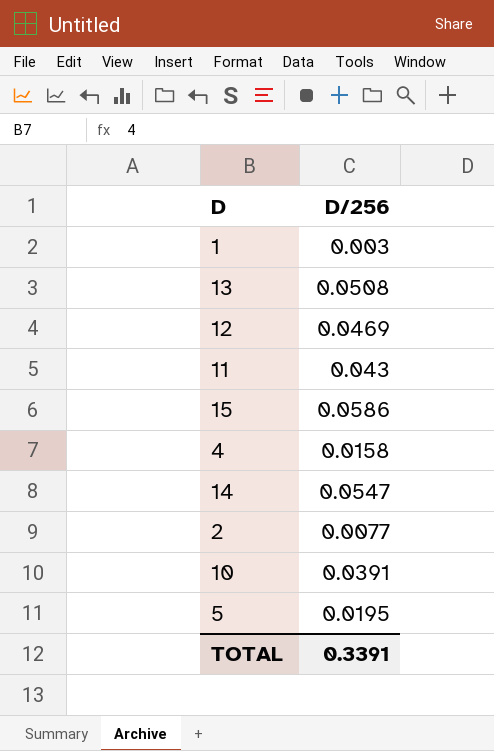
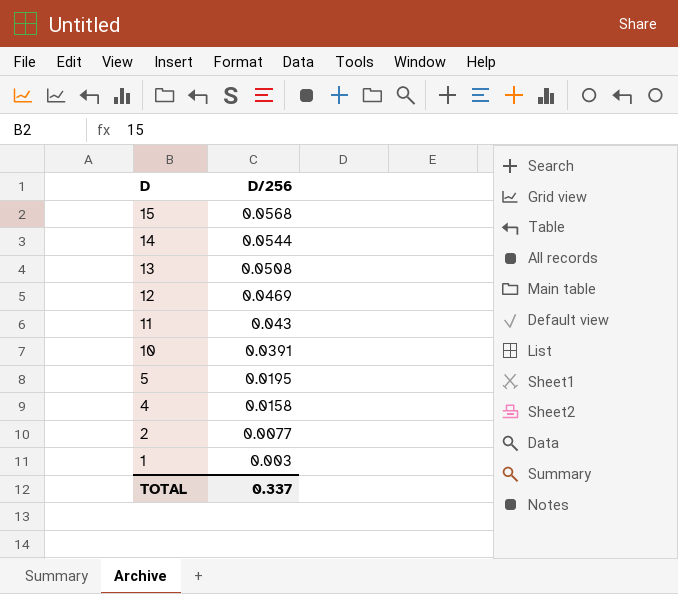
row order: none -> D descending
15 | D/256: 0.0586 -> 0.0568
14 | D/256: 0.0547 -> 0.0544
TOTAL | D/256: 0.3391 -> 0.337

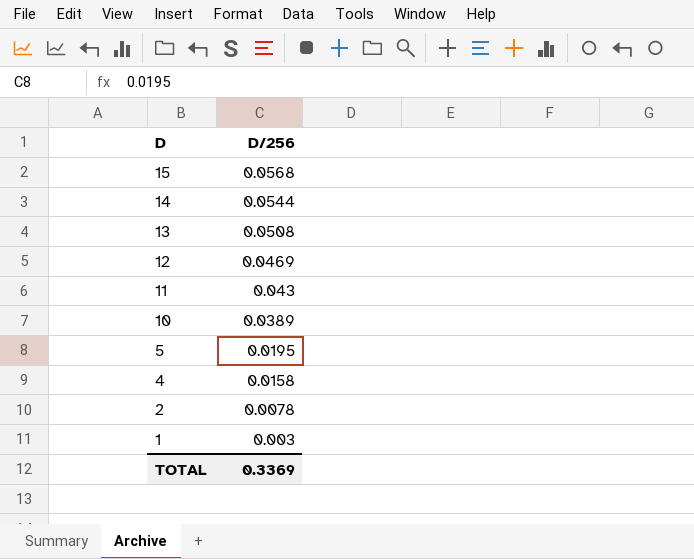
10 | D/256: 0.0391 -> 0.0389
2 | D/256: 0.0077 -> 0.0078
TOTAL | D/256: 0.337 -> 0.3369

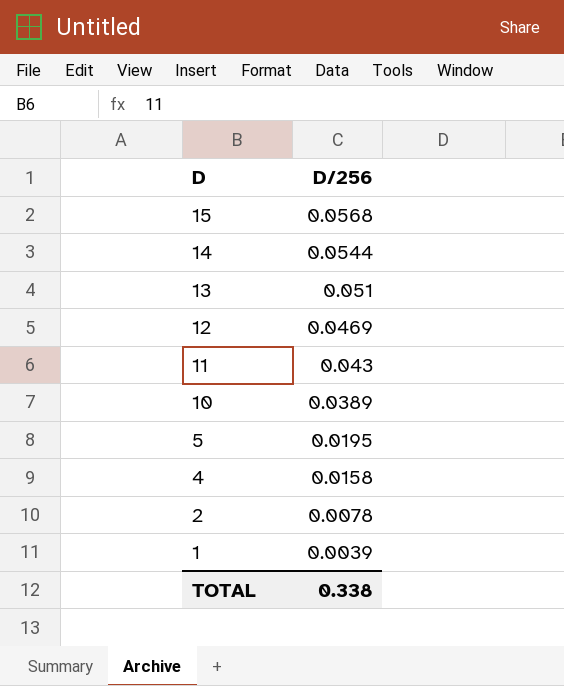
13 | D/256: 0.0508 -> 0.051
1 | D/256: 0.003 -> 0.0039
TOTAL | D/256: 0.3369 -> 0.338

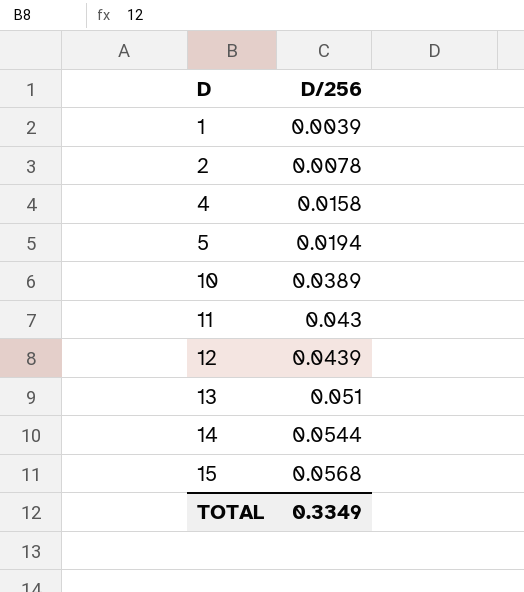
row order: D descending -> D ascending
5 | D/256: 0.0195 -> 0.0194
12 | D/256: 0.0469 -> 0.0439
TOTAL | D/256: 0.338 -> 0.3349

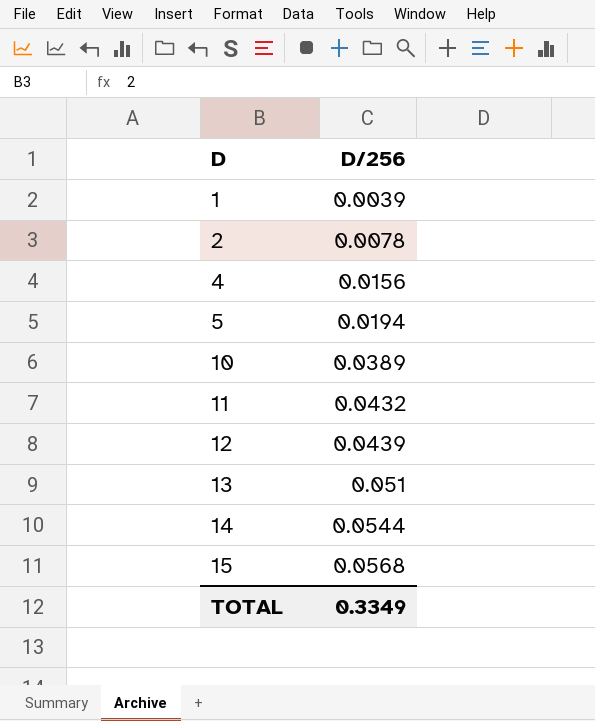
4 | D/256: 0.0158 -> 0.0156
11 | D/256: 0.043 -> 0.0432

